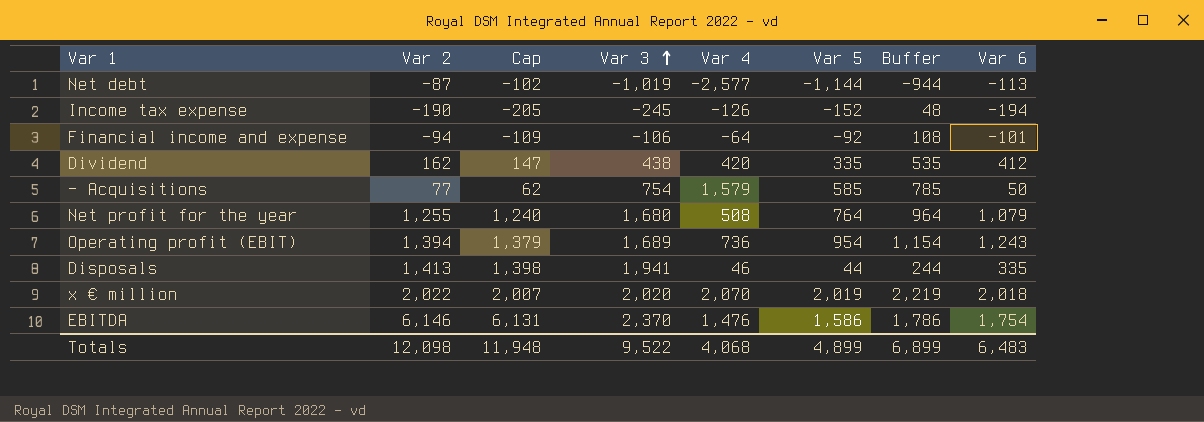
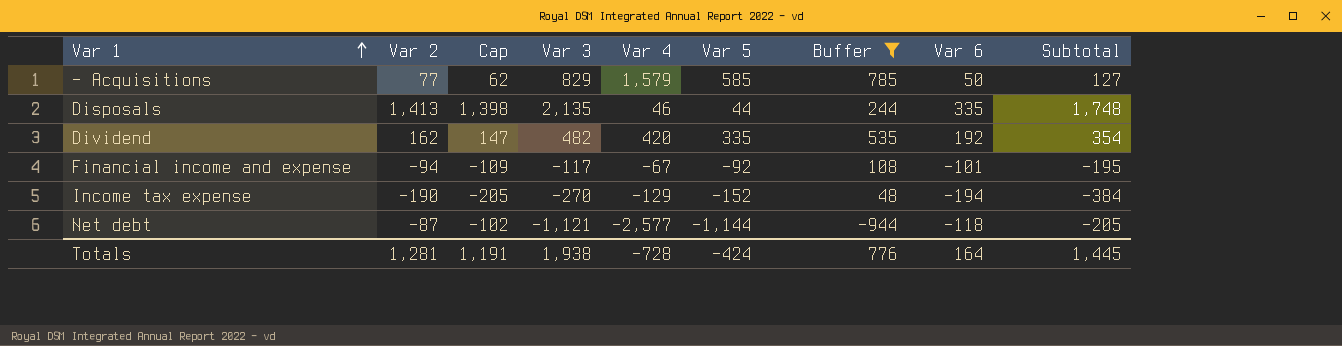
filter: none -> Buffer <= 785
row order: Var 3 ascending -> Var 1 ascending
column Subtotal | formula: none -> [Var 2] + [Var 6]
- Acquisitions | Var 3: 754 -> 829
Disposals | Var 3: 1,941 -> 2,135
Dividend | Var 3: 438 -> 482
Dividend | Var 6: 412 -> 192
Financial income and expense | Var 3: -106 -> -117
Financial income and expense | Var 4: -64 -> -67
Income tax expense | Var 3: -245 -> -270
Income tax expense | Var 4: -126 -> -129
Net debt | Var 3: -1,019 -> -1,121
Net debt | Var 6: -113 -> -118
Totals | Var 2: 12,098 -> 1,281
Totals | Cap: 11,948 -> 1,191
Totals | Var 3: 9,522 -> 1,938
Totals | Var 4: 4,068 -> -728
Totals | Var 5: 4,899 -> -424
Totals | Buffer: 6,899 -> 776
Totals | Var 6: 6,483 -> 164

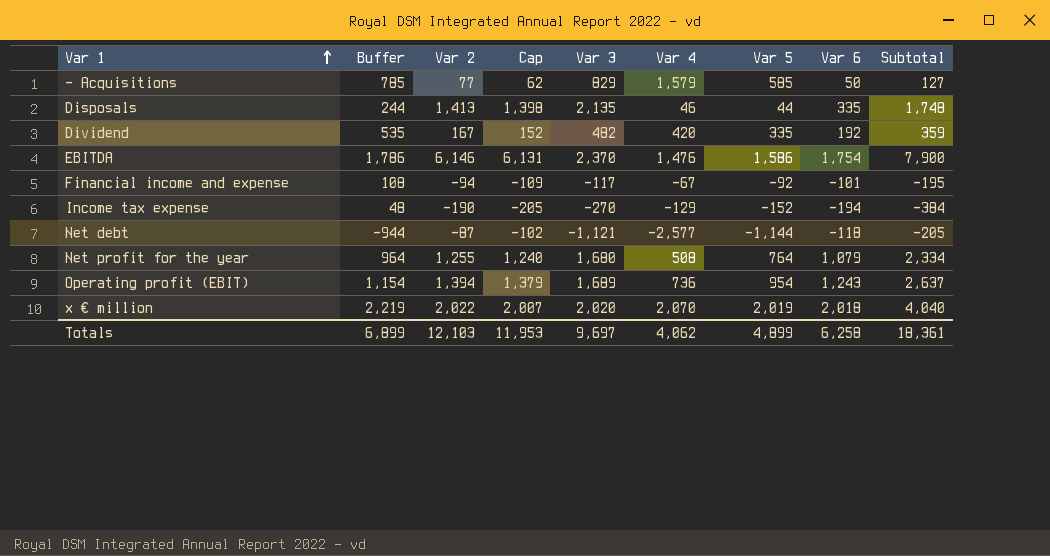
filter: Buffer <= 785 -> none
column Buffer | position: 7 -> 2
Dividend | Var 2: 162 -> 167
Dividend | Cap: 147 -> 152
Dividend | Subtotal: 354 -> 359
Totals | Buffer: 776 -> 6,899
Totals | Var 2: 1,281 -> 12,103
Totals | Cap: 1,191 -> 11,953
Totals | Var 3: 1,938 -> 9,697
Totals | Var 4: -728 -> 4,062
Totals | Var 5: -424 -> 4,899
Totals | Var 6: 164 -> 6,258
Totals | Subtotal: 1,445 -> 18,361

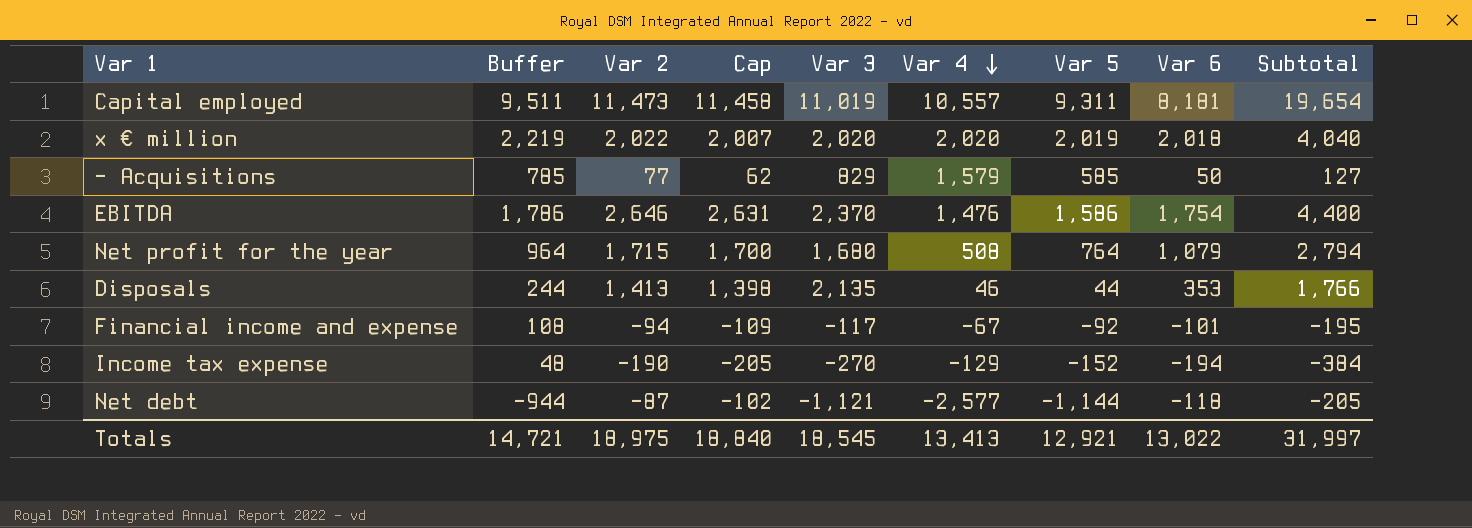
row order: Var 1 ascending -> Var 4 descending
row Dividend: 535 | 167 | 152 | 482 | 420 | 335 | 192 | 359 -> none
row Operating profit (EBIT): 1,154 | 1,394 | 1,379 | 1,689 | 736 | 954 | 1,243 | 2,637 -> none
row Capital employed: none -> 9,511 | 11,473 | 11,458 | 11,019 | 10,557 | 9,311 | 8,181 | 19,654
x € million | Var 4: 2,070 -> 2,020
EBITDA | Var 2: 6,146 -> 2,646
EBITDA | Cap: 6,131 -> 2,631
EBITDA | Subtotal: 7,900 -> 4,400
Net profit for the year | Var 2: 1,255 -> 1,715
Net profit for the year | Cap: 1,240 -> 1,700
Net profit for the year | Subtotal: 2,334 -> 2,794
Disposals | Var 6: 335 -> 353
Disposals | Subtotal: 1,748 -> 1,766
Totals | Buffer: 6,899 -> 14,721
Totals | Var 2: 12,103 -> 18,975
Totals | Cap: 11,953 -> 18,840
Totals | Var 3: 9,697 -> 18,545
Totals | Var 4: 4,062 -> 13,413
Totals | Var 5: 4,899 -> 12,921
Totals | Var 6: 6,258 -> 13,022
Totals | Subtotal: 18,361 -> 31,997

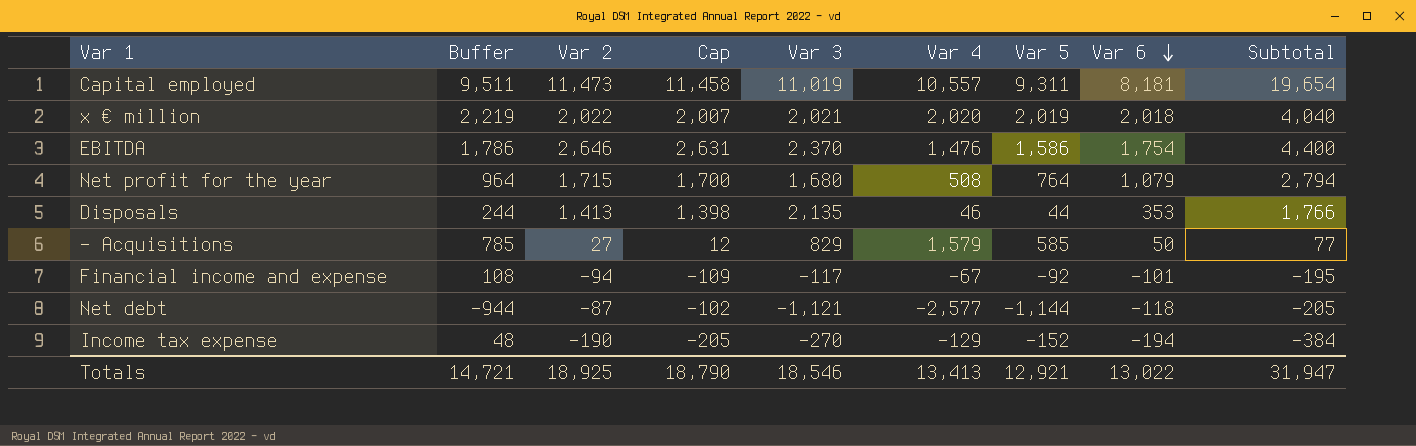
row order: Var 4 descending -> Var 6 descending
x € million | Var 3: 2,020 -> 2,021
- Acquisitions | Var 2: 77 -> 27
- Acquisitions | Cap: 62 -> 12
- Acquisitions | Subtotal: 127 -> 77
Totals | Var 2: 18,975 -> 18,925
Totals | Cap: 18,840 -> 18,790
Totals | Var 3: 18,545 -> 18,546
Totals | Subtotal: 31,997 -> 31,947

